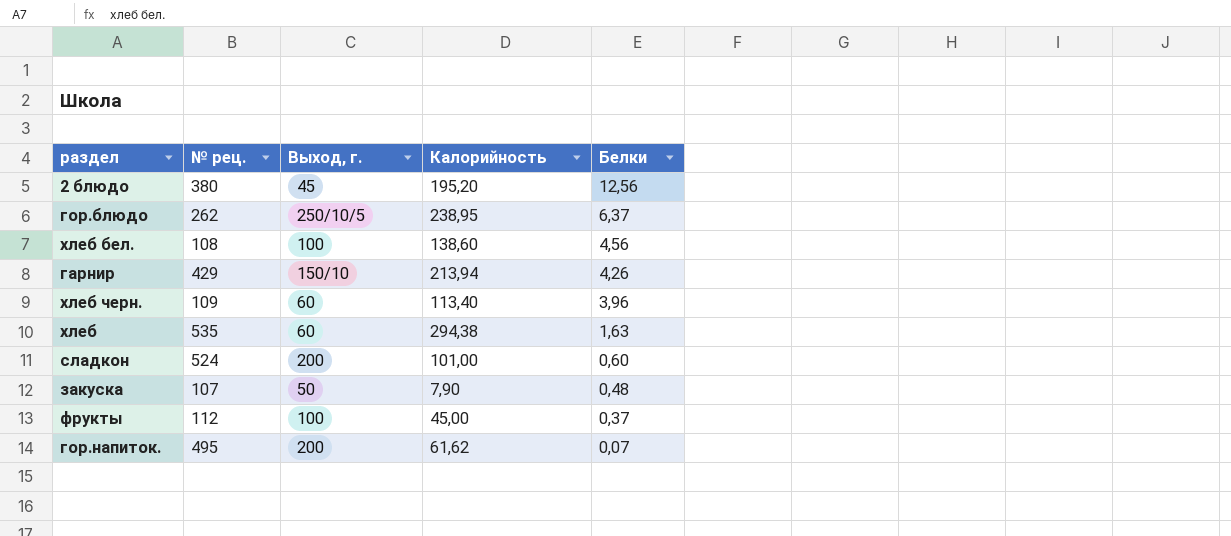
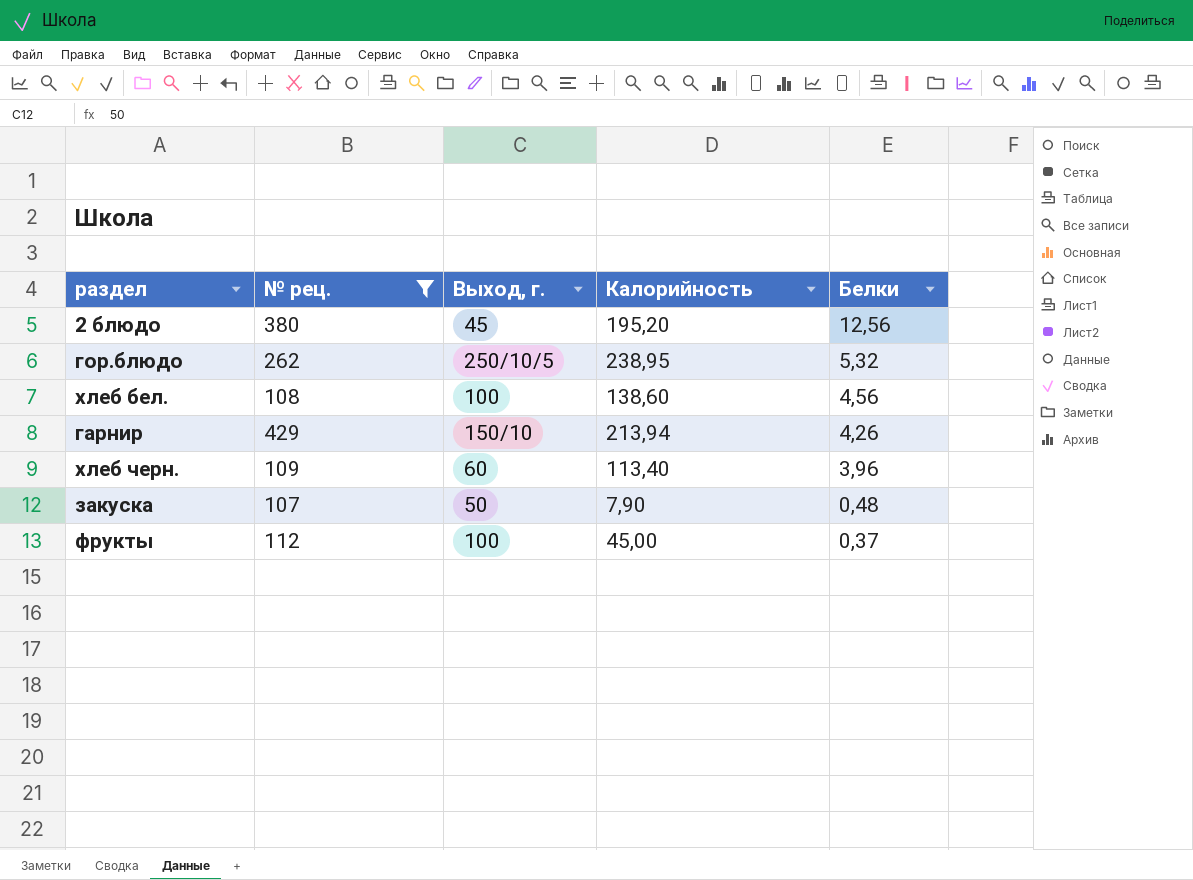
filter: none -> № рец. <= 429
гор.блюдо | Белки: 6,37 -> 5,32

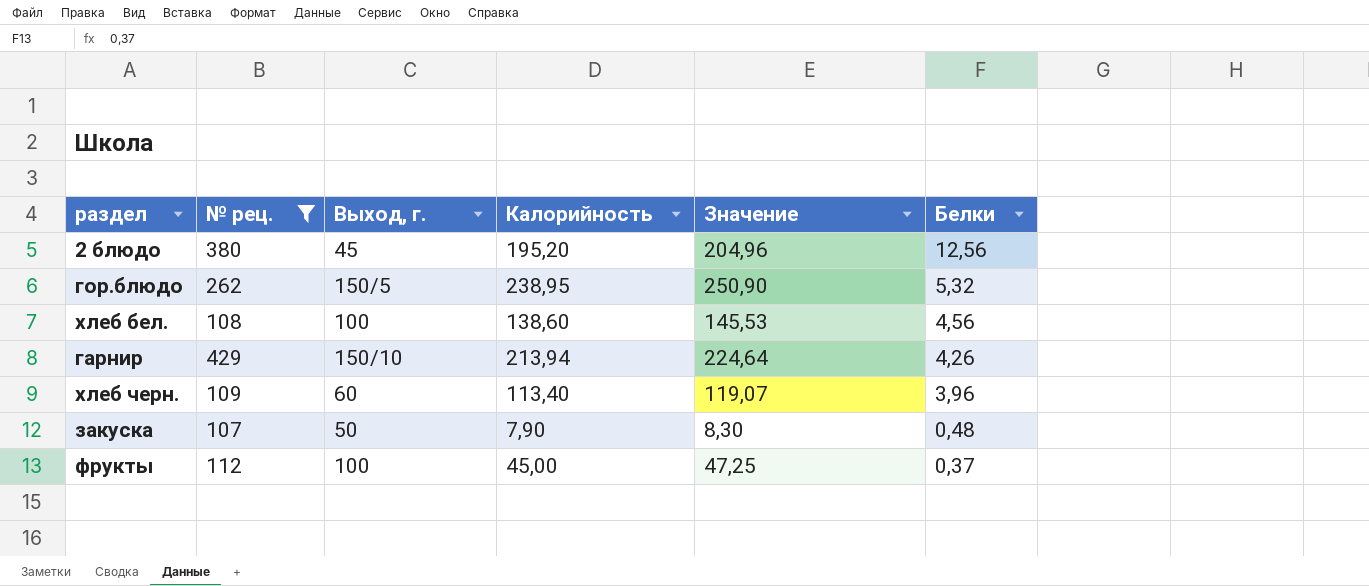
column Значение | formula: none -> [Калорийность] * 1,05
гор.блюдо | Выход, г.: 250/10/5 -> 150/5

